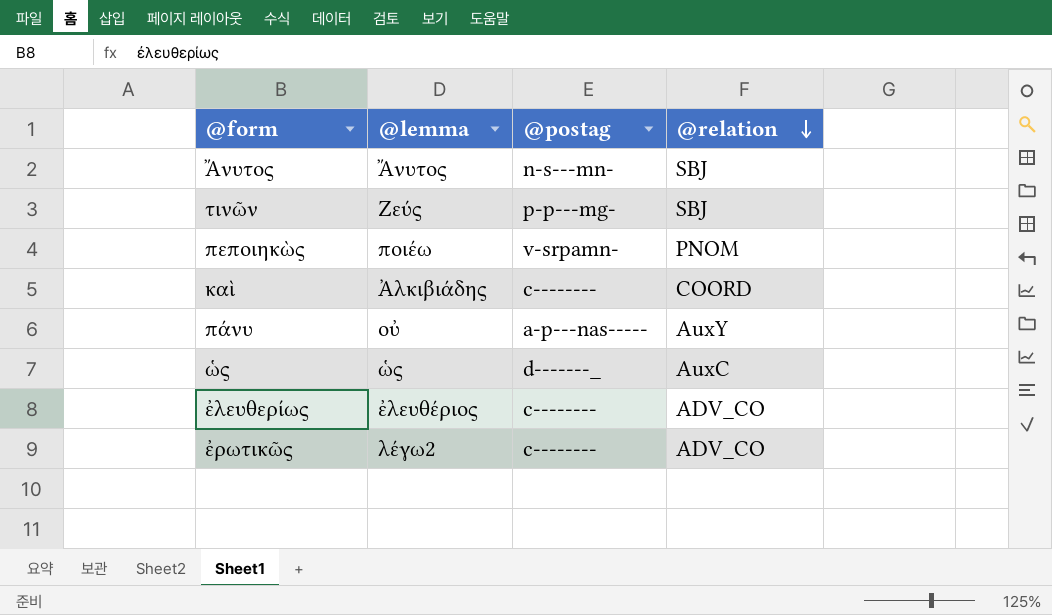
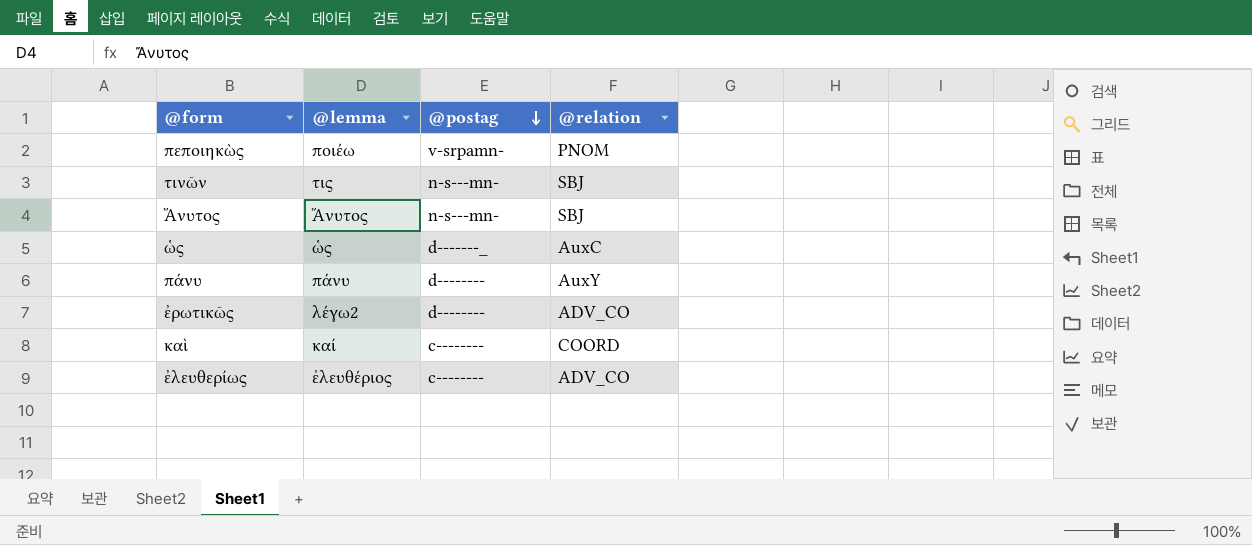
row order: @relation descending -> @postag descending
τινῶν | @lemma: Ζεύς -> τις
τινῶν | @postag: p-p---mg- -> n-s---mn-
πάνυ | @lemma: οὐ -> πάνυ
πάνυ | @postag: a-p---nas----- -> d--------
ἐρωτικῶς | @postag: c-------- -> d--------
καὶ | @lemma: Ἀλκιβιάδης -> καί

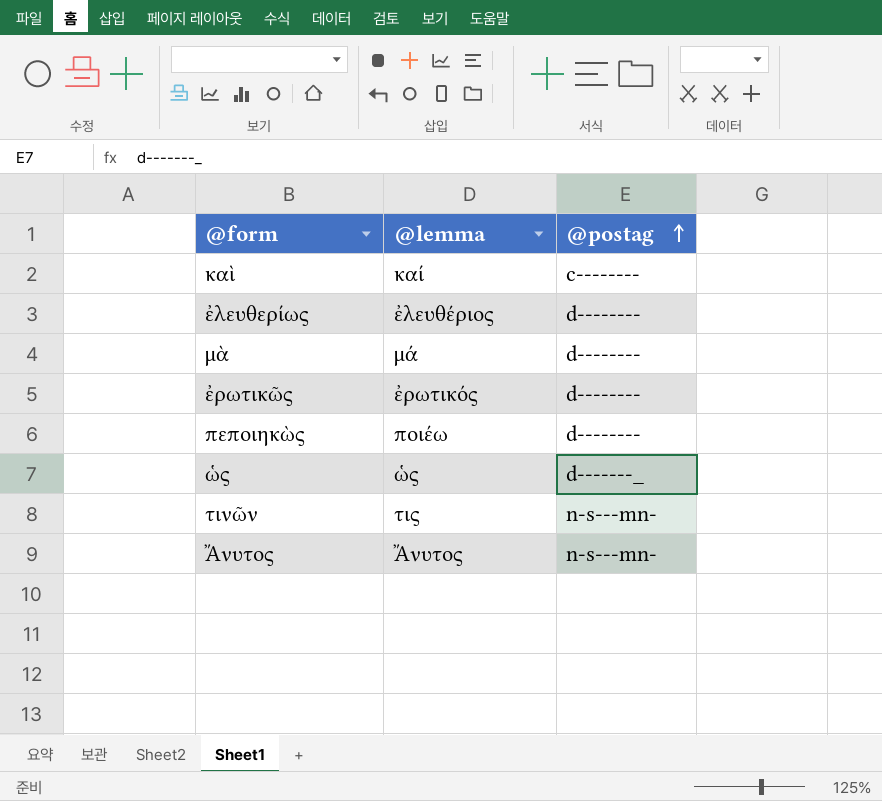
row order: @postag descending -> @postag ascending
column @relation | position: 4 -> none
row πάνυ: πάνυ | d-------- | AuxY -> none
ἐλευθερίως | @postag: c-------- -> d--------
row μὰ: none -> μά | d--------
ἐρωτικῶς | @lemma: λέγω2 -> ἐρωτικός
πεποιηκὼς | @postag: v-srpamn- -> d--------

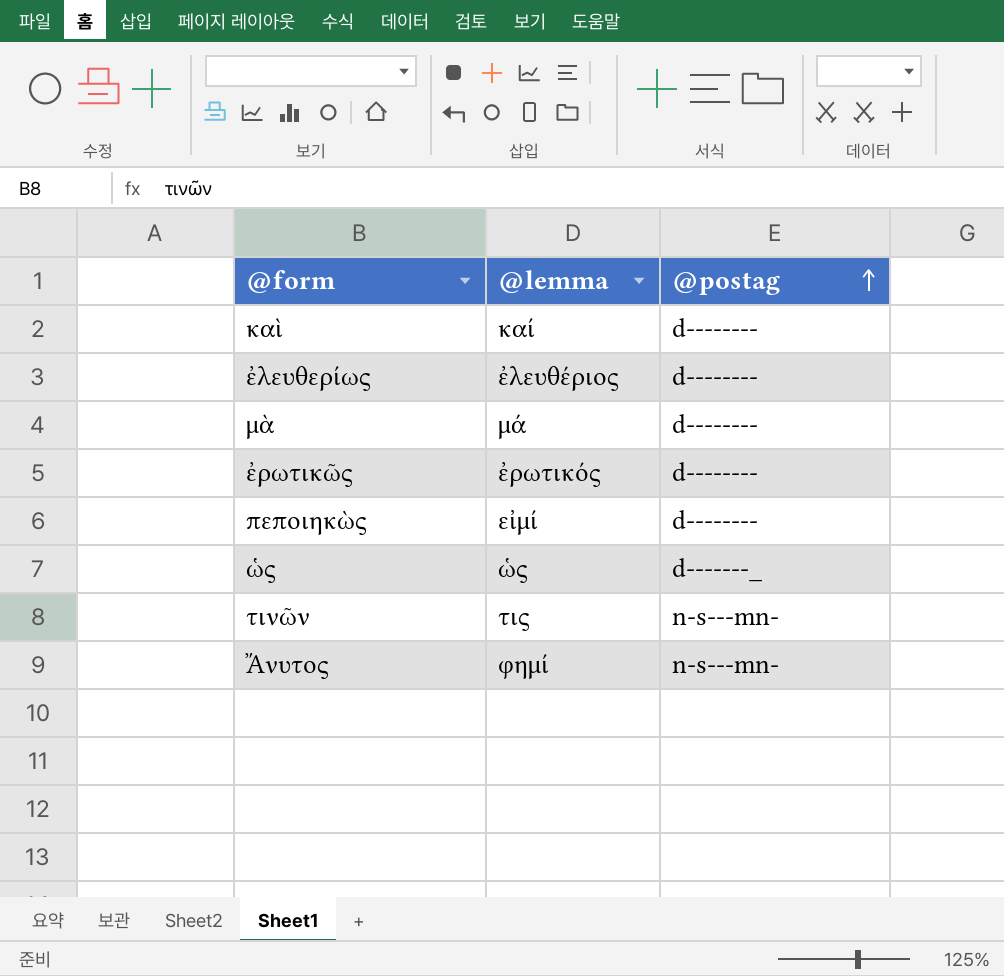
καὶ | @postag: c-------- -> d--------
πεποιηκὼς | @lemma: ποιέω -> εἰμί
Ἄνυτος | @lemma: Ἄνυτος -> φημί

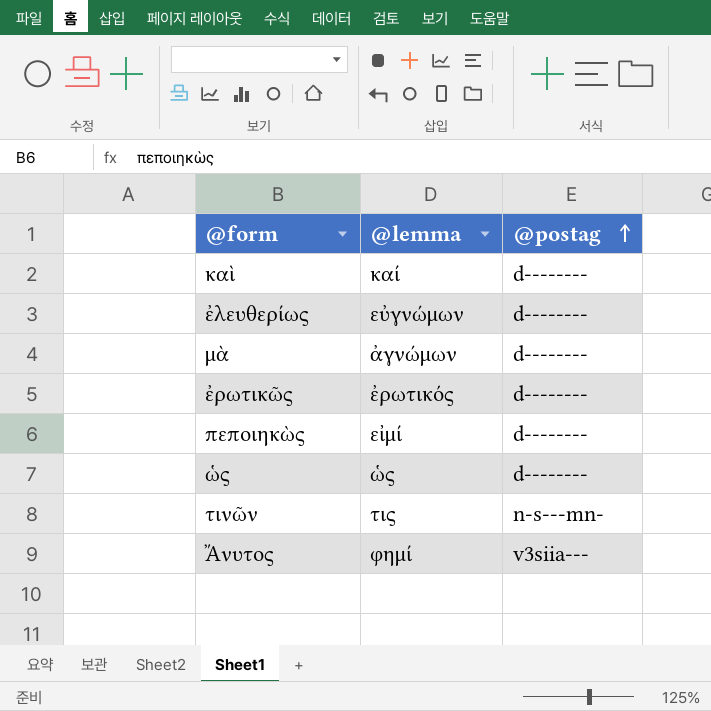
ἐλευθερίως | @lemma: ἐλευθέριος -> εὐγνώμων
μὰ | @lemma: μά -> ἀγνώμων
ὡς | @postag: d-------_ -> d--------
Ἄνυτος | @postag: n-s---mn- -> v3siia---

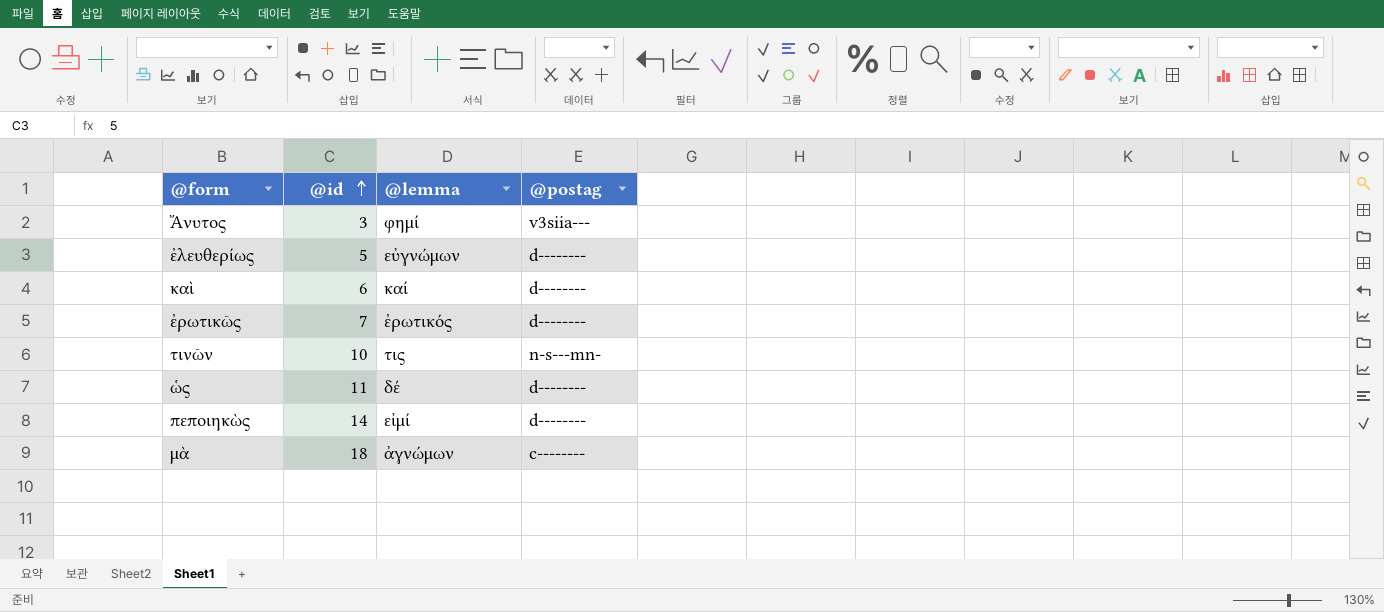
row order: @postag ascending -> @id ascending
column @id | position: none -> 2
ὡς | @lemma: ὡς -> δέ
μὰ | @postag: d-------- -> c--------

